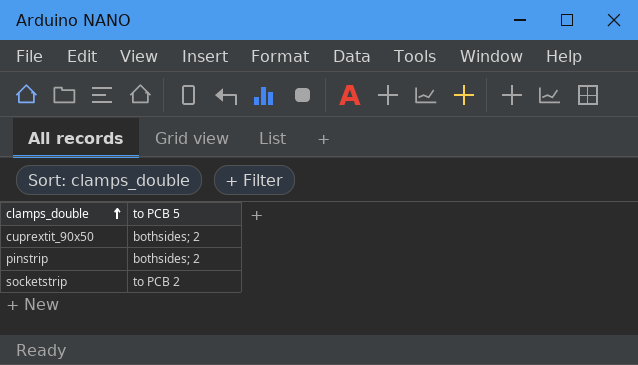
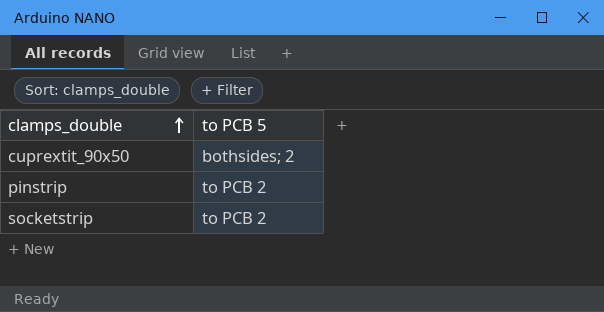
pinstrip | to PCB 5: bothsides; 2 -> to PCB 2

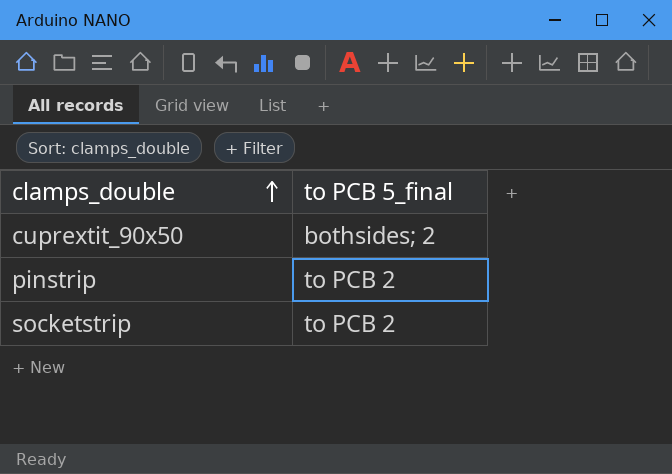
column name: to PCB 5 -> to PCB 5_final

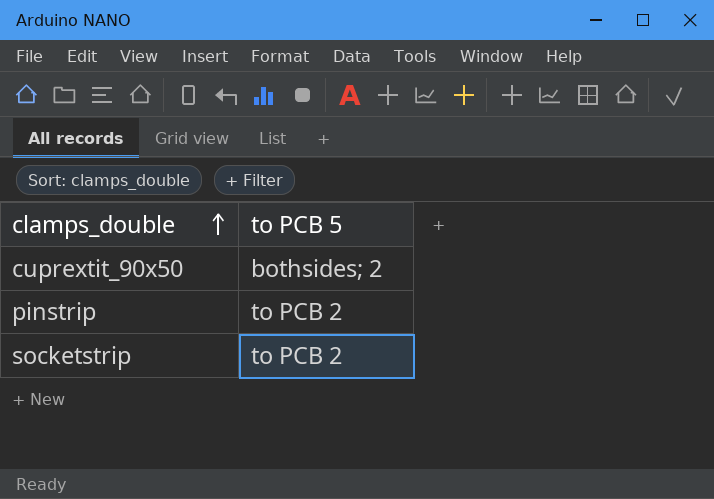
column name: to PCB 5_final -> to PCB 5

